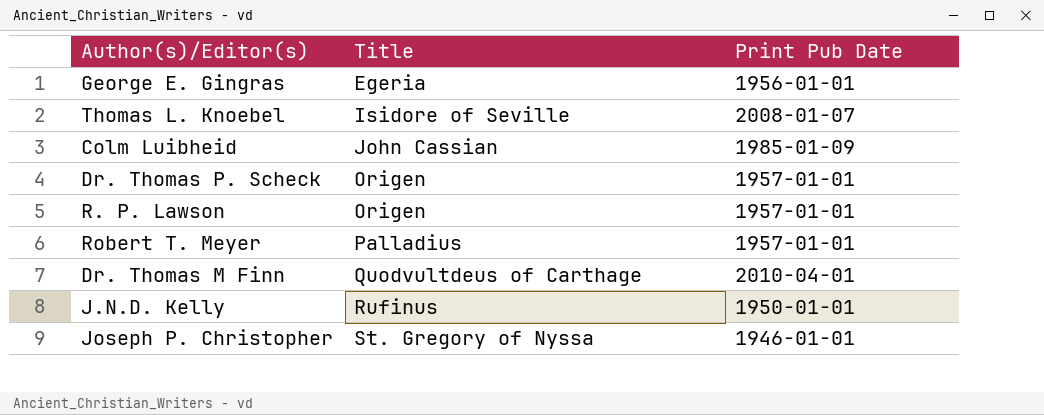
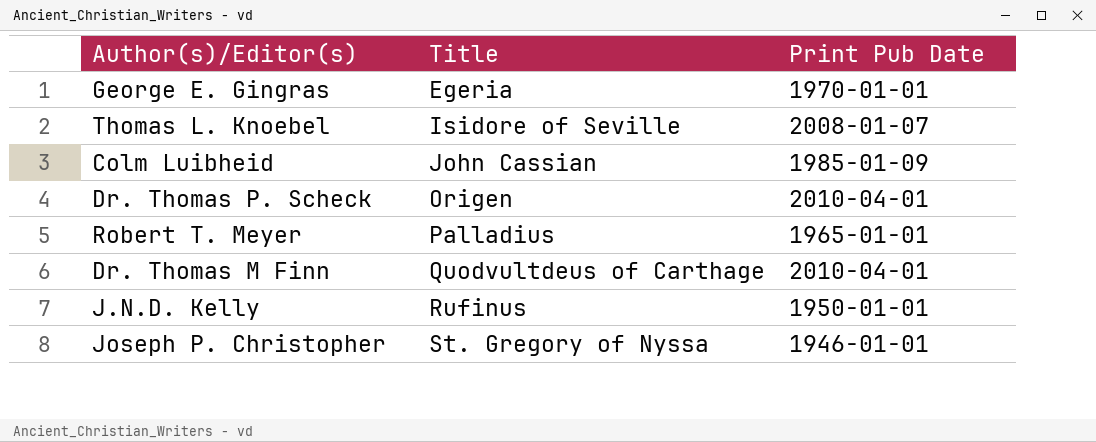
row R. P. Lawson: Origen | 1957-01-01 -> none
George E. Gingras | Print Pub Date: 1956-01-01 -> 1970-01-01
Dr. Thomas P. Scheck | Print Pub Date: 1957-01-01 -> 2010-04-01
Robert T. Meyer | Print Pub Date: 1957-01-01 -> 1965-01-01

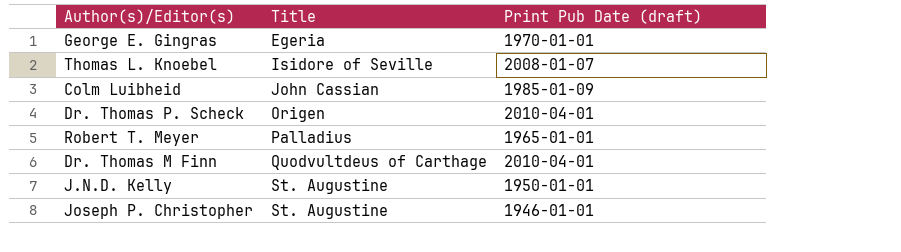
column name: Print Pub Date -> Print Pub Date (draft)
J.N.D. Kelly | Title: Rufinus -> St. Augustine
Joseph P. Christopher | Title: St. Gregory of Nyssa -> St. Augustine

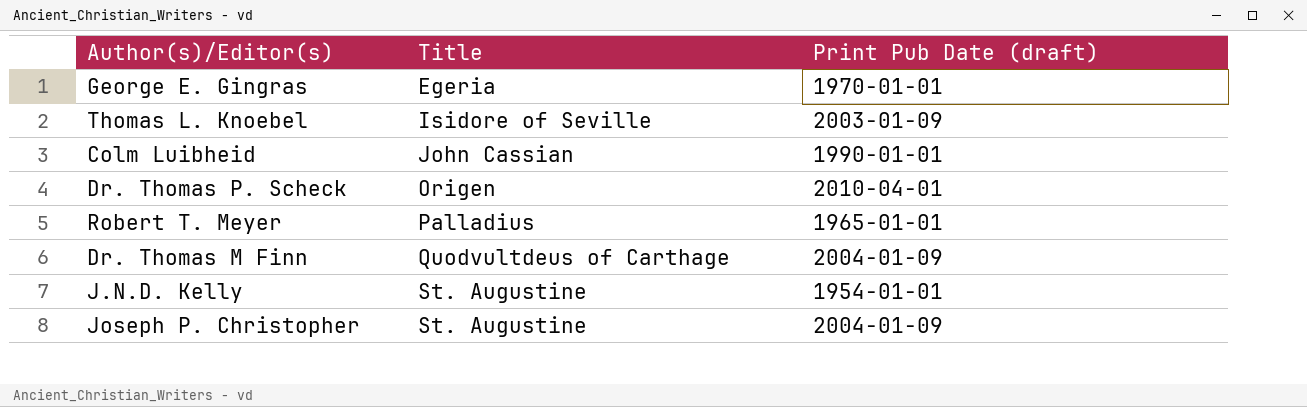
Thomas L. Knoebel | Print Pub Date (draft): 2008-01-07 -> 2003-01-09
Colm Luibheid | Print Pub Date (draft): 1985-01-09 -> 1990-01-01
Dr. Thomas M Finn | Print Pub Date (draft): 2010-04-01 -> 2004-01-09
J.N.D. Kelly | Print Pub Date (draft): 1950-01-01 -> 1954-01-01
Joseph P. Christopher | Print Pub Date (draft): 1946-01-01 -> 2004-01-09

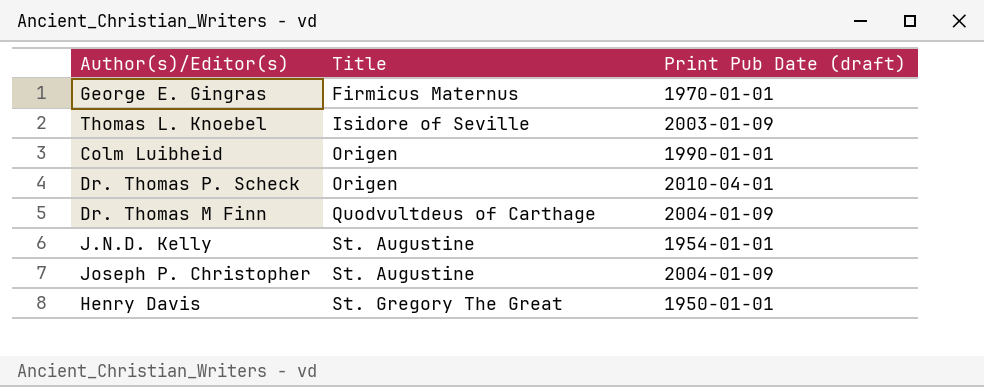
row Robert T. Meyer: Palladius | 1965-01-01 -> none
George E. Gingras | Title: Egeria -> Firmicus Maternus
Colm Luibheid | Title: John Cassian -> Origen
row Henry Davis: none -> St. Gregory The Great | 1950-01-01

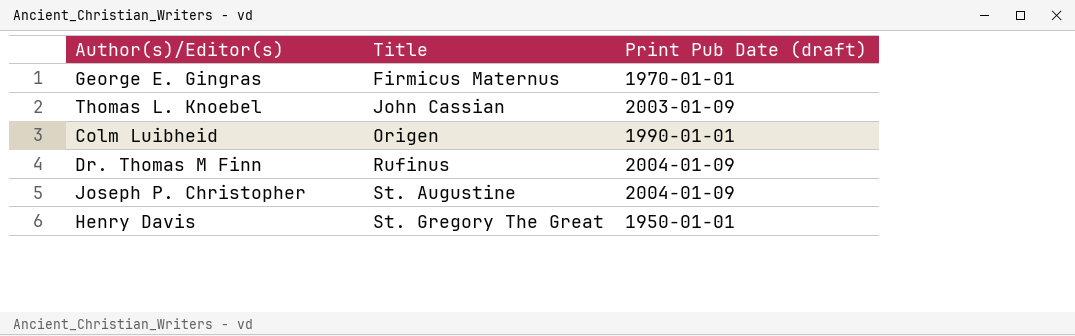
row Dr. Thomas P. Scheck: Origen | 2010-04-01 -> none
row J.N.D. Kelly: St. Augustine | 1954-01-01 -> none
Thomas L. Knoebel | Title: Isidore of Seville -> John Cassian
Dr. Thomas M Finn | Title: Quodvultdeus of Carthage -> Rufinus

